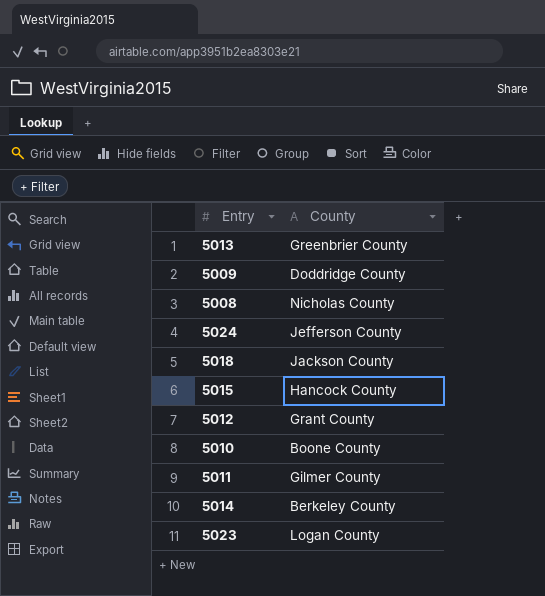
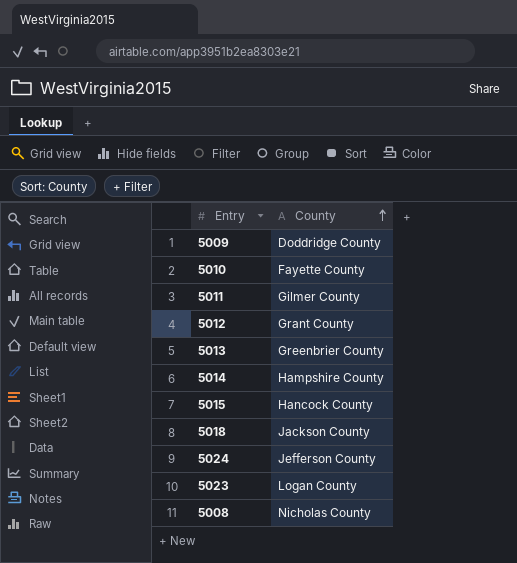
row order: none -> County ascending
5010 | County: Boone County -> Fayette County
5014 | County: Berkeley County -> Hampshire County

